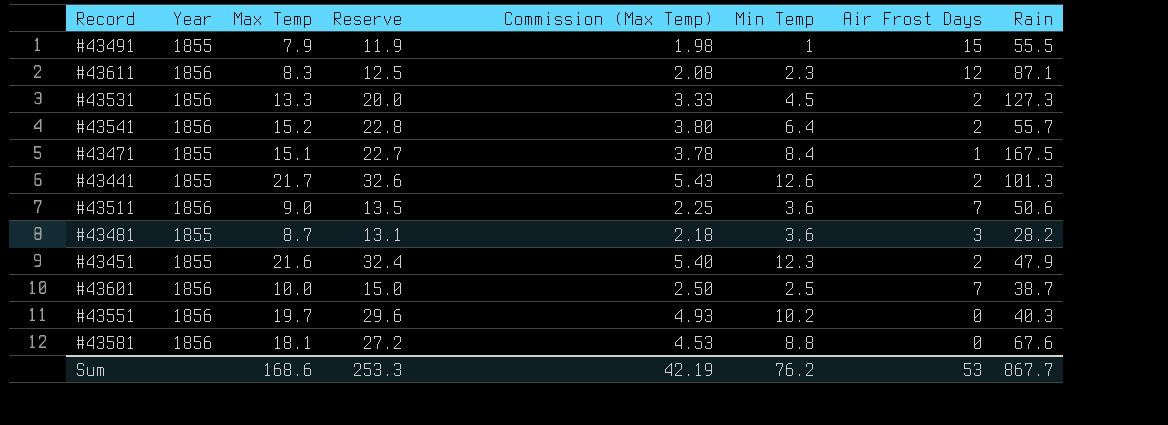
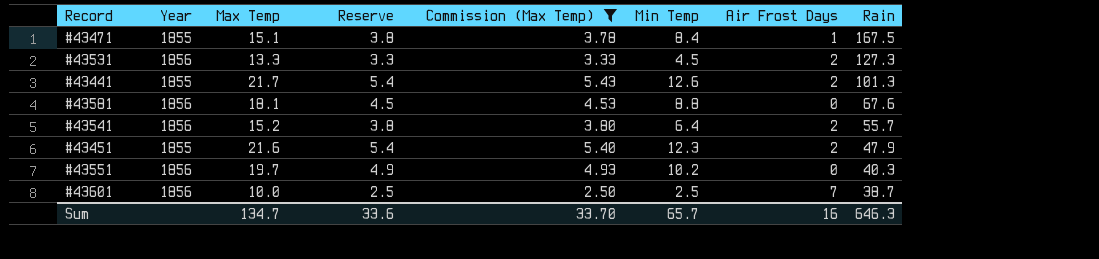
filter: none -> Commission (Max Temp) >= 2.50
row order: none -> Rain descending
column Reserve | formula: [Max Temp] * 1.5 -> [Max Temp] * 0.25
Sum | Max Temp: 168.6 -> 134.7
Sum | Reserve: 253.3 -> 33.6
Sum | Commission (Max Temp): 42.19 -> 33.70
Sum | Min Temp: 76.2 -> 65.7
Sum | Air Frost Days: 53 -> 16
Sum | Rain: 867.7 -> 646.3

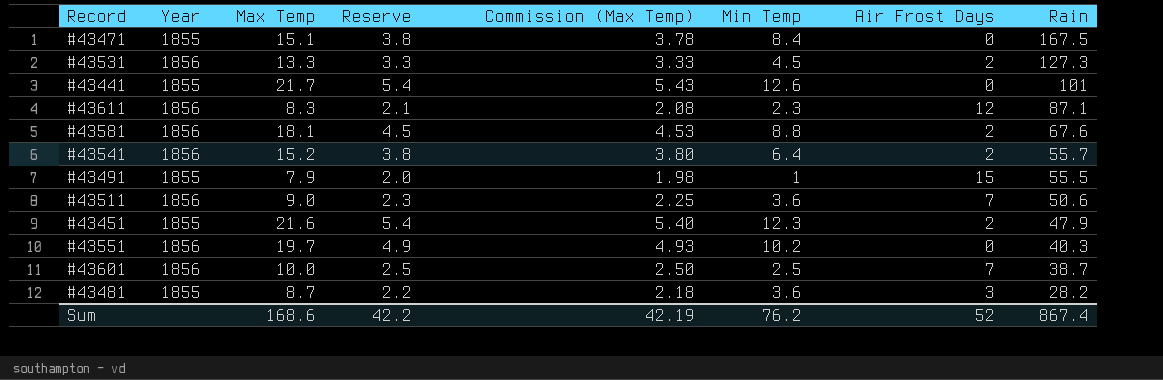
filter: Commission (Max Temp) >= 2.50 -> none
#43471 | Air Frost Days: 1 -> 0
#43441 | Air Frost Days: 2 -> 0
#43441 | Rain: 101.3 -> 101
#43581 | Air Frost Days: 0 -> 2
Sum | Max Temp: 134.7 -> 168.6
Sum | Reserve: 33.6 -> 42.2
Sum | Commission (Max Temp): 33.70 -> 42.19
Sum | Min Temp: 65.7 -> 76.2
Sum | Air Frost Days: 16 -> 52
Sum | Rain: 646.3 -> 867.4

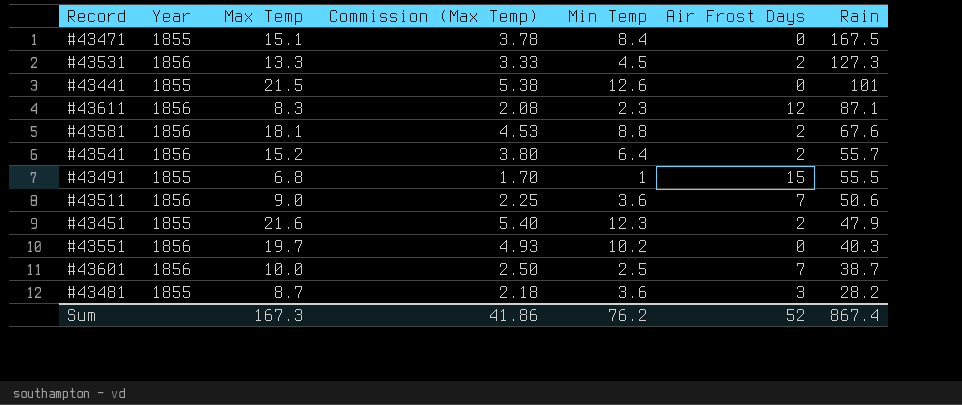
column Reserve | formula: [Max Temp] * 0.25 -> none
#43441 | Max Temp: 21.7 -> 21.5
#43441 | Commission (Max Temp): 5.43 -> 5.38
#43491 | Max Temp: 7.9 -> 6.8
#43491 | Commission (Max Temp): 1.98 -> 1.70
Sum | Max Temp: 168.6 -> 167.3
Sum | Commission (Max Temp): 42.19 -> 41.86

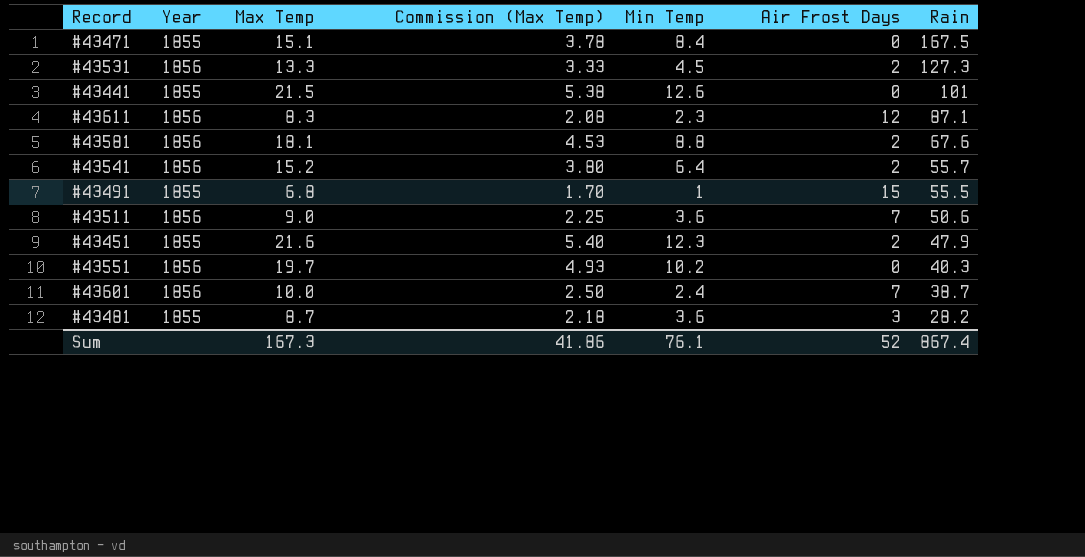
#43601 | Min Temp: 2.5 -> 2.4
Sum | Min Temp: 76.2 -> 76.1

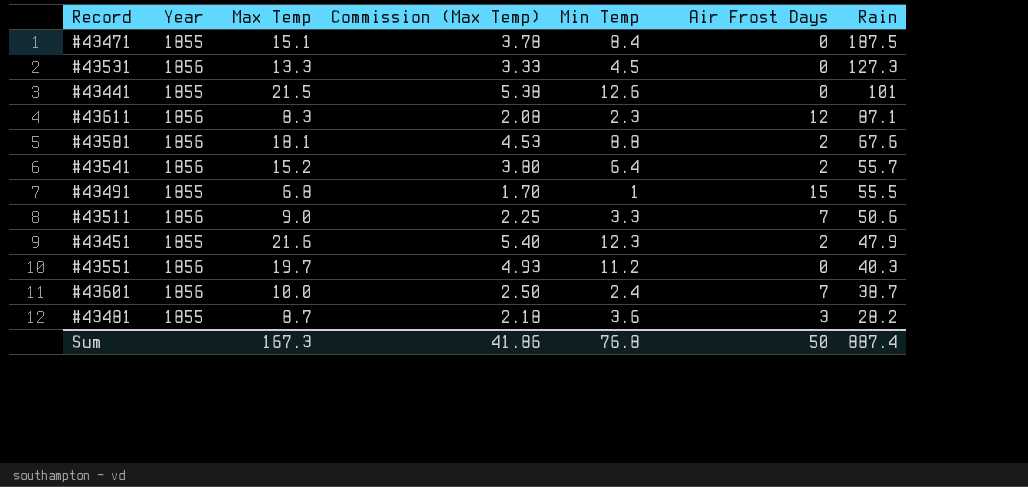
#43471 | Rain: 167.5 -> 187.5
#43531 | Air Frost Days: 2 -> 0
#43511 | Min Temp: 3.6 -> 3.3
#43551 | Min Temp: 10.2 -> 11.2
Sum | Min Temp: 76.1 -> 76.8
Sum | Air Frost Days: 52 -> 50
Sum | Rain: 867.4 -> 887.4

